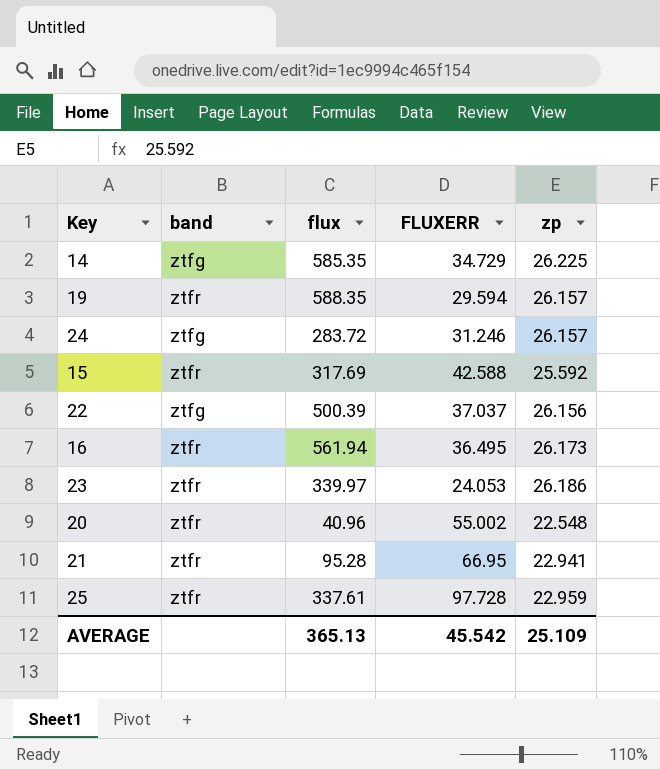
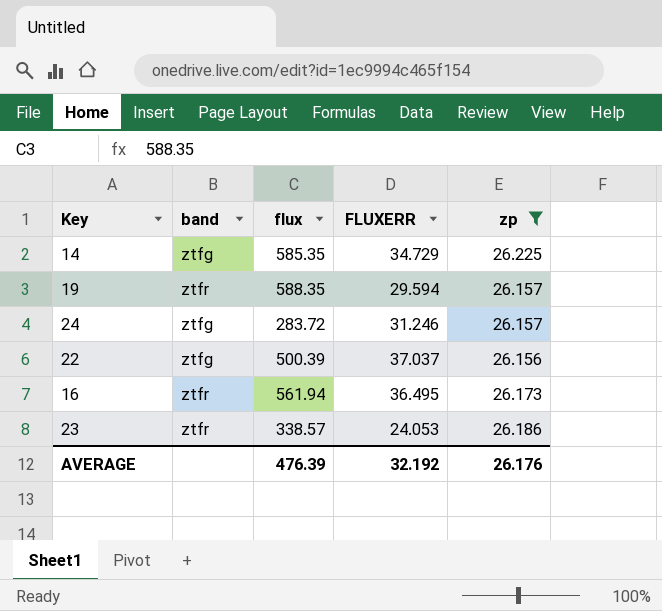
filter: none -> zp >= 26.156
23 | flux: 339.97 -> 338.57
AVERAGE | flux: 365.13 -> 476.39
AVERAGE | FLUXERR: 45.542 -> 32.192
AVERAGE | zp: 25.109 -> 26.176

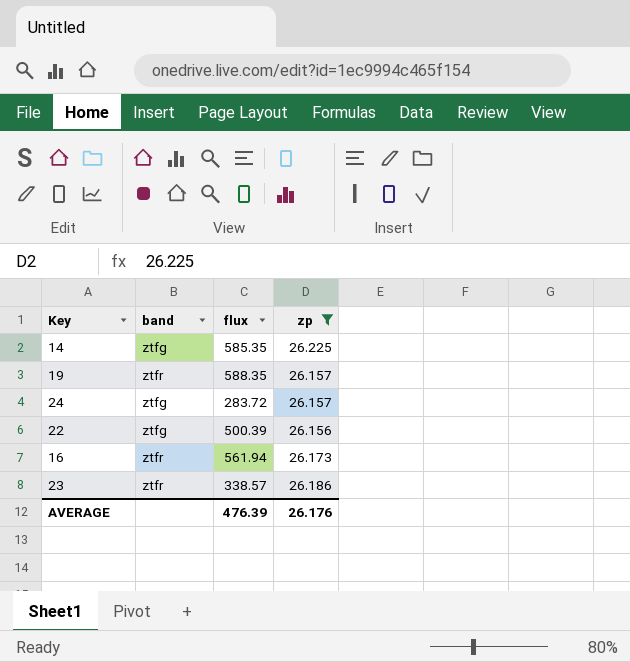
column FLUXERR | position: 4 -> none

